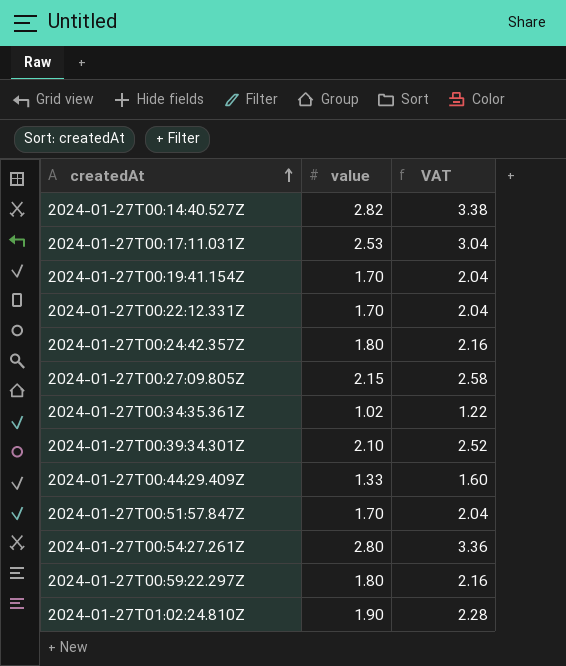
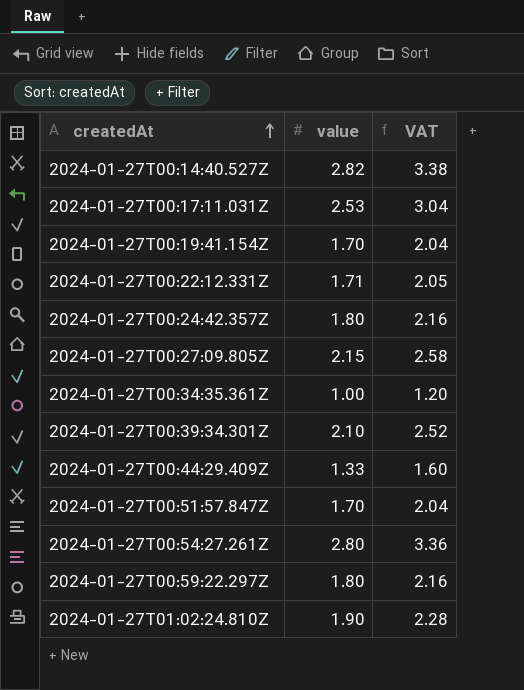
2024-01-27T00:22:12.331Z | value: 1.70 -> 1.71
2024-01-27T00:22:12.331Z | VAT: 2.04 -> 2.05
2024-01-27T00:34:35.361Z | value: 1.02 -> 1.00
2024-01-27T00:34:35.361Z | VAT: 1.22 -> 1.20

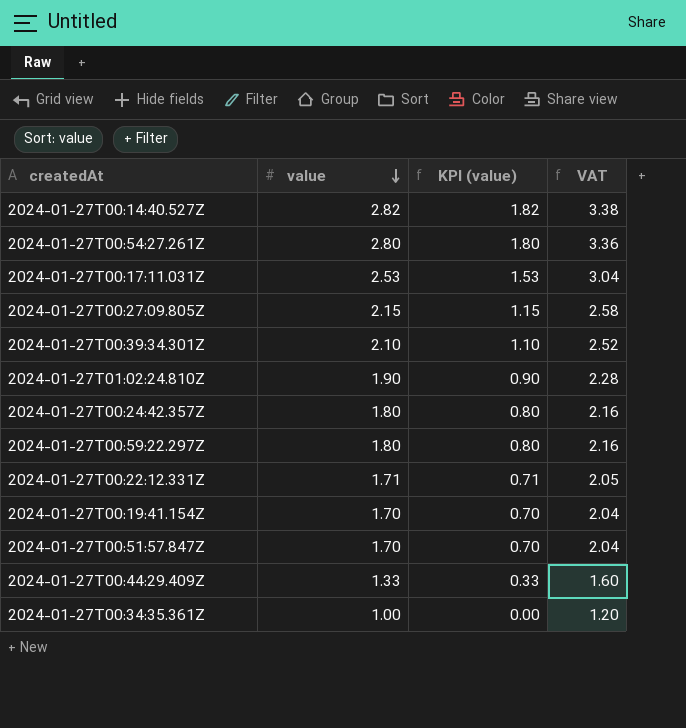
row order: createdAt ascending -> value descending
column KPI (value) | formula: none -> [value] - 1

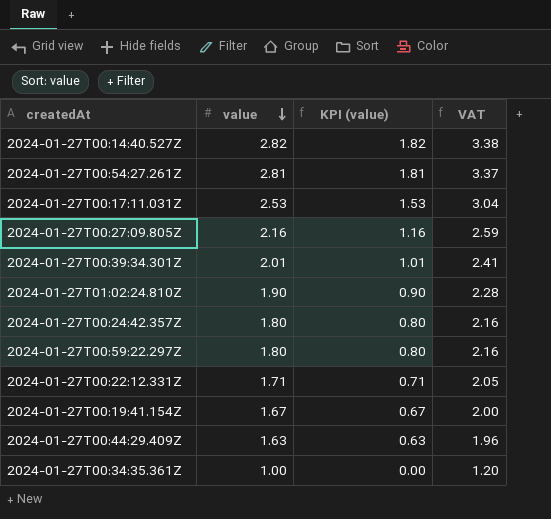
row 2024-01-27T00:51:57.847Z: 1.70 | 0.70 | 2.04 -> none
2024-01-27T00:54:27.261Z | value: 2.80 -> 2.81
2024-01-27T00:54:27.261Z | KPI (value): 1.80 -> 1.81
2024-01-27T00:54:27.261Z | VAT: 3.36 -> 3.37
2024-01-27T00:27:09.805Z | value: 2.15 -> 2.16
2024-01-27T00:27:09.805Z | KPI (value): 1.15 -> 1.16
2024-01-27T00:27:09.805Z | VAT: 2.58 -> 2.59
2024-01-27T00:39:34.301Z | value: 2.10 -> 2.01
2024-01-27T00:39:34.301Z | KPI (value): 1.10 -> 1.01
2024-01-27T00:39:34.301Z | VAT: 2.52 -> 2.41
2024-01-27T00:19:41.154Z | value: 1.70 -> 1.67
2024-01-27T00:19:41.154Z | KPI (value): 0.70 -> 0.67
2024-01-27T00:19:41.154Z | VAT: 2.04 -> 2.00
2024-01-27T00:44:29.409Z | value: 1.33 -> 1.63
2024-01-27T00:44:29.409Z | KPI (value): 0.33 -> 0.63
2024-01-27T00:44:29.409Z | VAT: 1.60 -> 1.96

